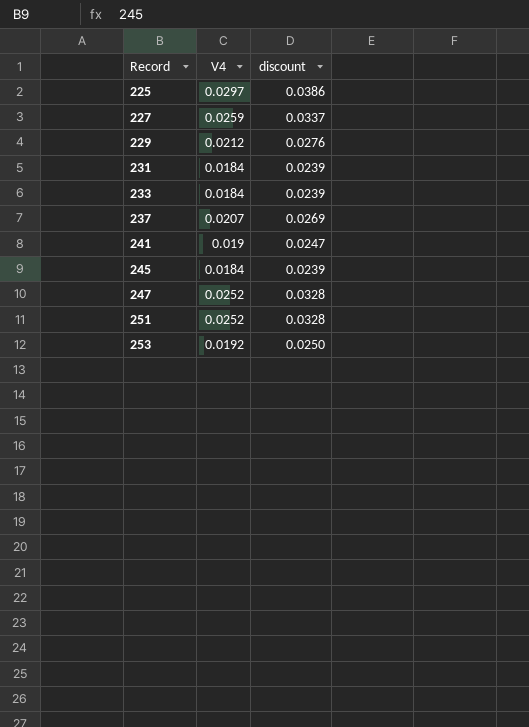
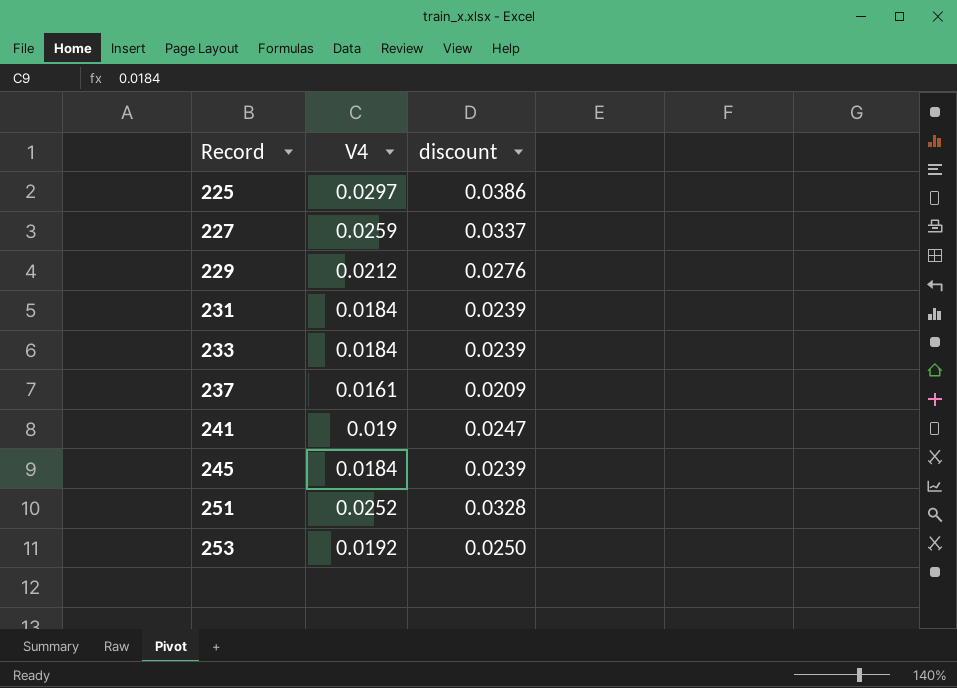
row 247: 0.0252 | 0.0328 -> none
237 | V4: 0.0207 -> 0.0161
237 | discount: 0.0269 -> 0.0209

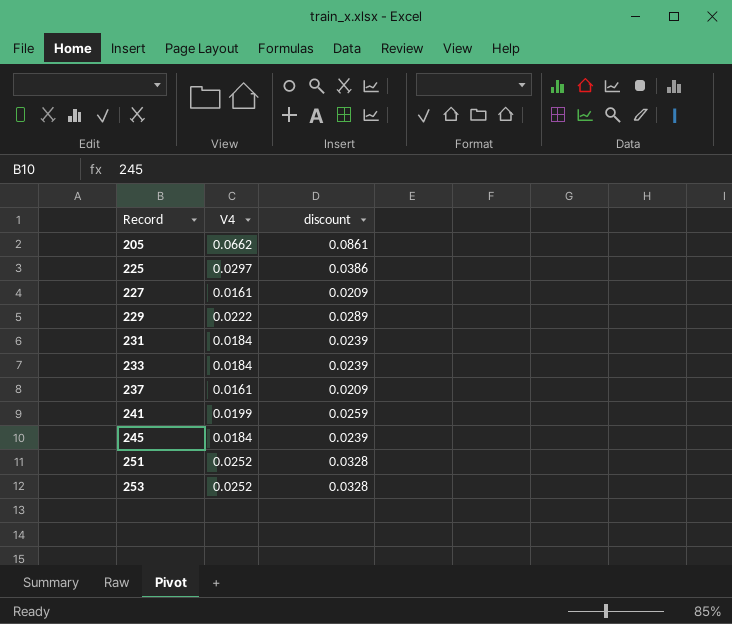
row 205: none -> 0.0662 | 0.0861
227 | V4: 0.0259 -> 0.0161
227 | discount: 0.0337 -> 0.0209
229 | V4: 0.0212 -> 0.0222
229 | discount: 0.0276 -> 0.0289
241 | V4: 0.019 -> 0.0199
241 | discount: 0.0247 -> 0.0259
253 | V4: 0.0192 -> 0.0252
253 | discount: 0.0250 -> 0.0328

